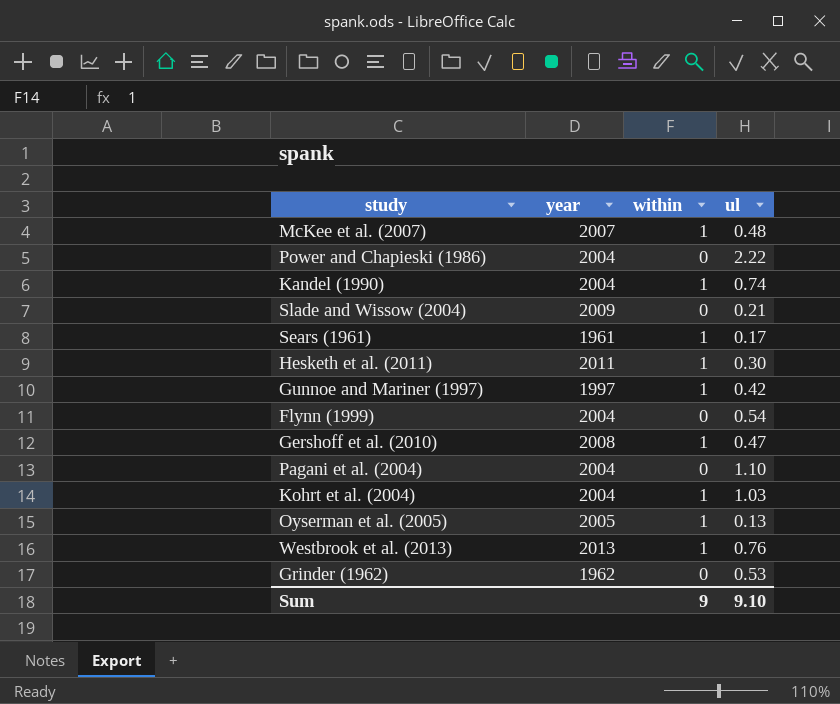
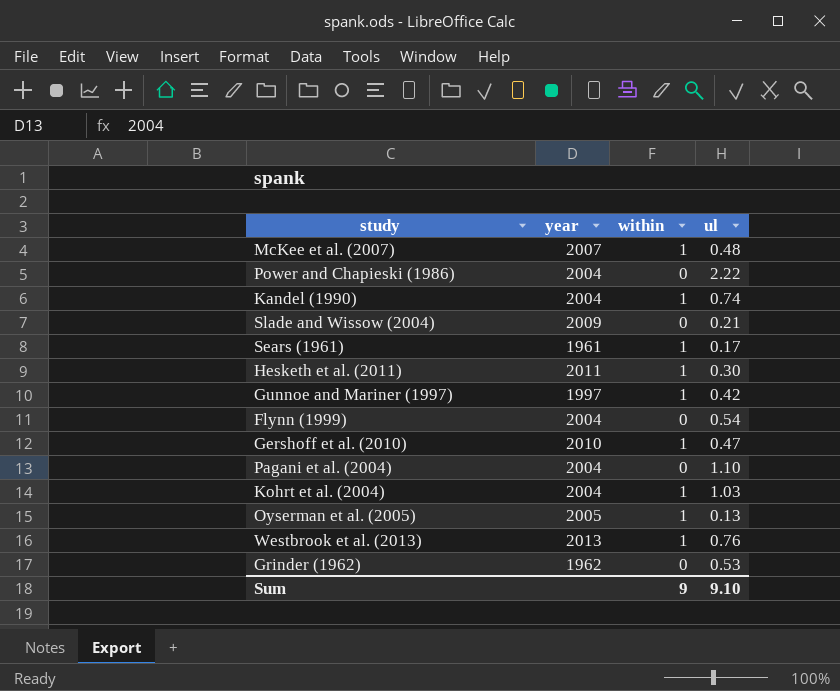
Gershoff et al. (2010) | year: 2008 -> 2010

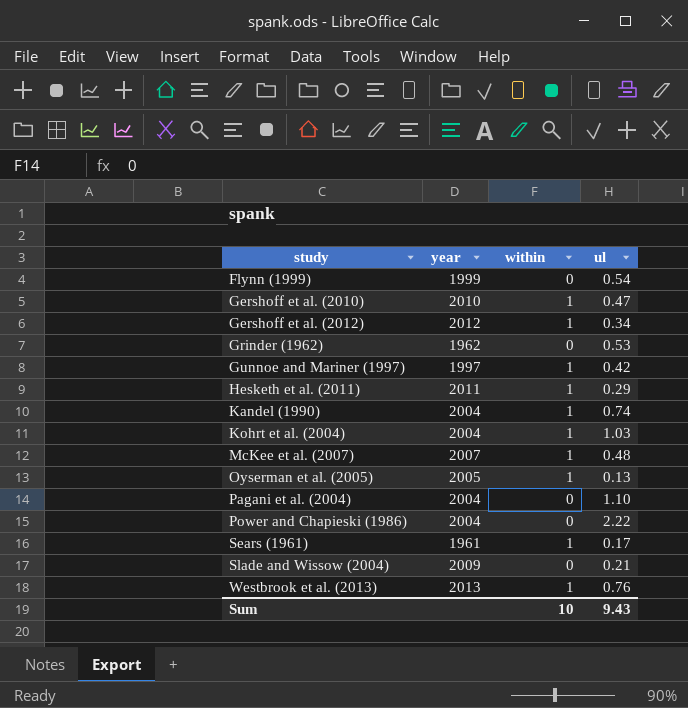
row order: none -> study ascending
Flynn (1999) | year: 2004 -> 1999
row Gershoff et al. (2012): none -> 2012 | 1 | 0.34
Hesketh et al. (2011) | ul: 0.30 -> 0.29
Sum | within: 9 -> 10
Sum | ul: 9.10 -> 9.43

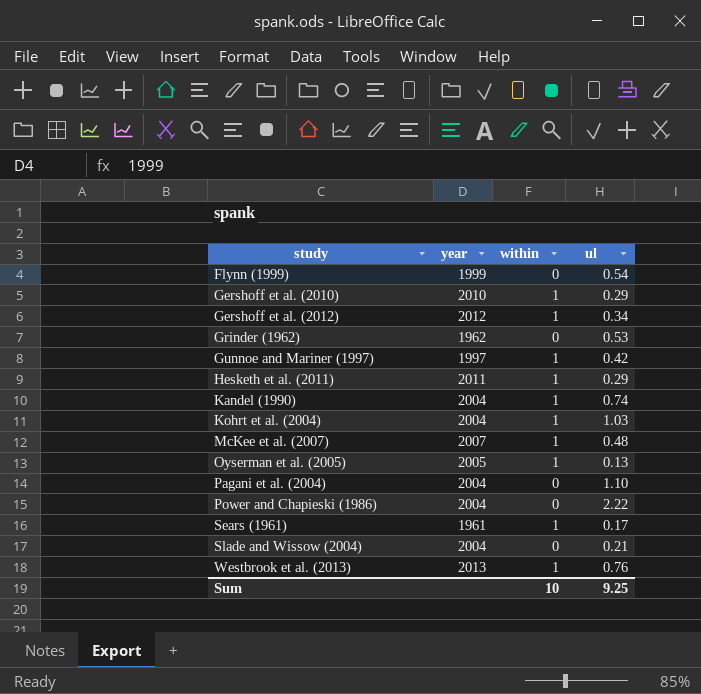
Gershoff et al. (2010) | ul: 0.47 -> 0.29
Slade and Wissow (2004) | year: 2009 -> 2004
Sum | ul: 9.43 -> 9.25

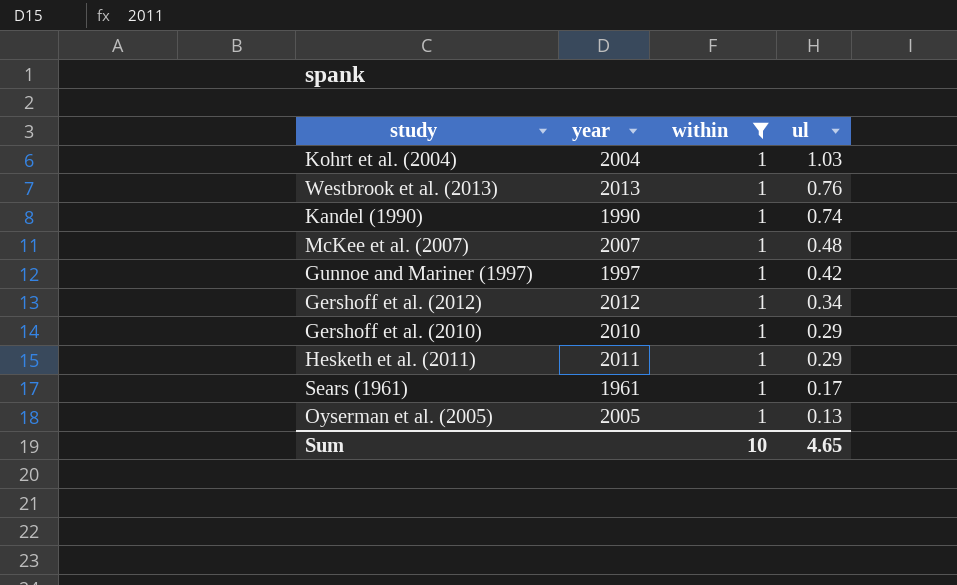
filter: none -> within = 1
row order: study ascending -> ul descending
Kandel (1990) | year: 2004 -> 1990
Sum | ul: 9.25 -> 4.65

